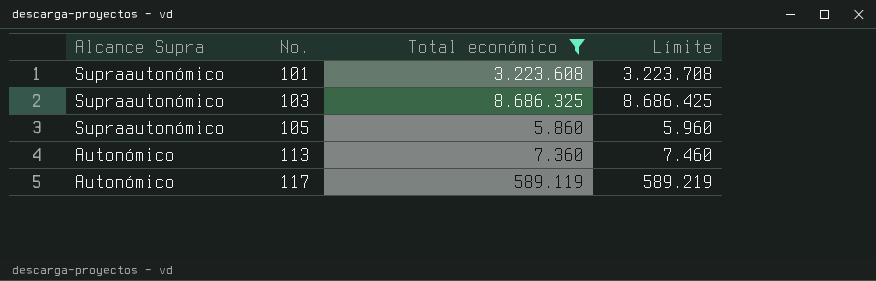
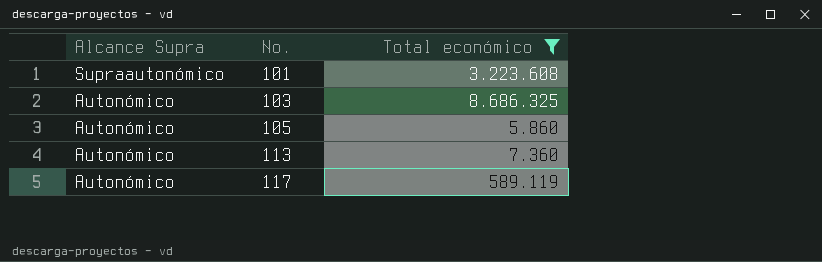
column Límite | formula: [Total económico] + 100 -> none
103 | Alcance Supra: Supraautonómico -> Autonómico
105 | Alcance Supra: Supraautonómico -> Autonómico

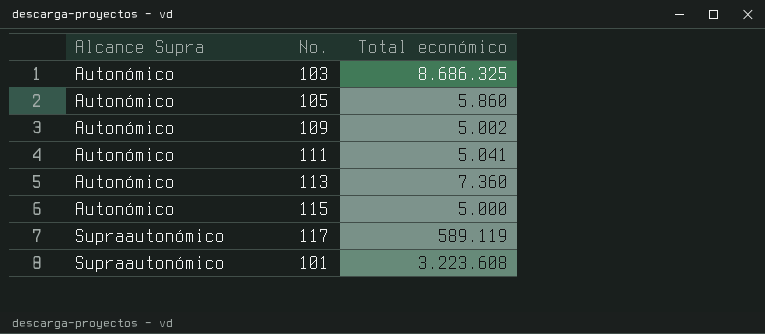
filter: Total económico >= 5.860 -> none
row order: Alcance Supra descending -> Alcance Supra ascending
117 | Alcance Supra: Autonómico -> Supraautonómico

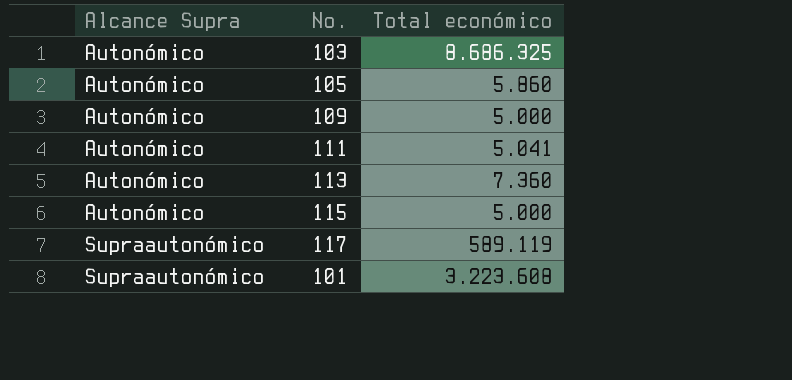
109 | Total económico: 5.002 -> 5.000

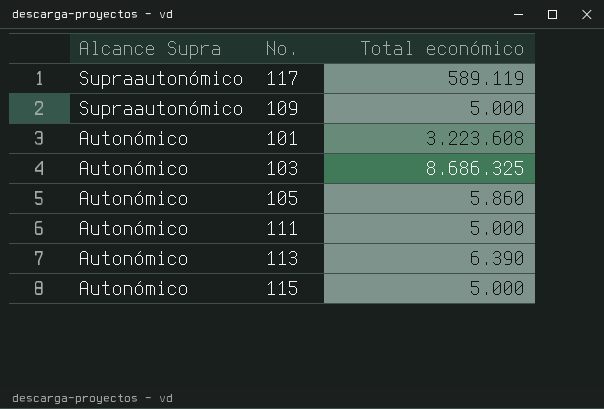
row order: Alcance Supra ascending -> Alcance Supra descending
109 | Alcance Supra: Autonómico -> Supraautonómico
101 | Alcance Supra: Supraautonómico -> Autonómico
111 | Total económico: 5.041 -> 5.000
113 | Total económico: 7.360 -> 6.390

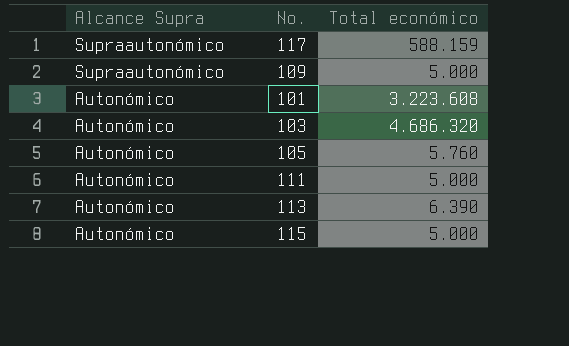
117 | Total económico: 589.119 -> 588.159
103 | Total económico: 8.686.325 -> 4.686.320
105 | Total económico: 5.860 -> 5.760

